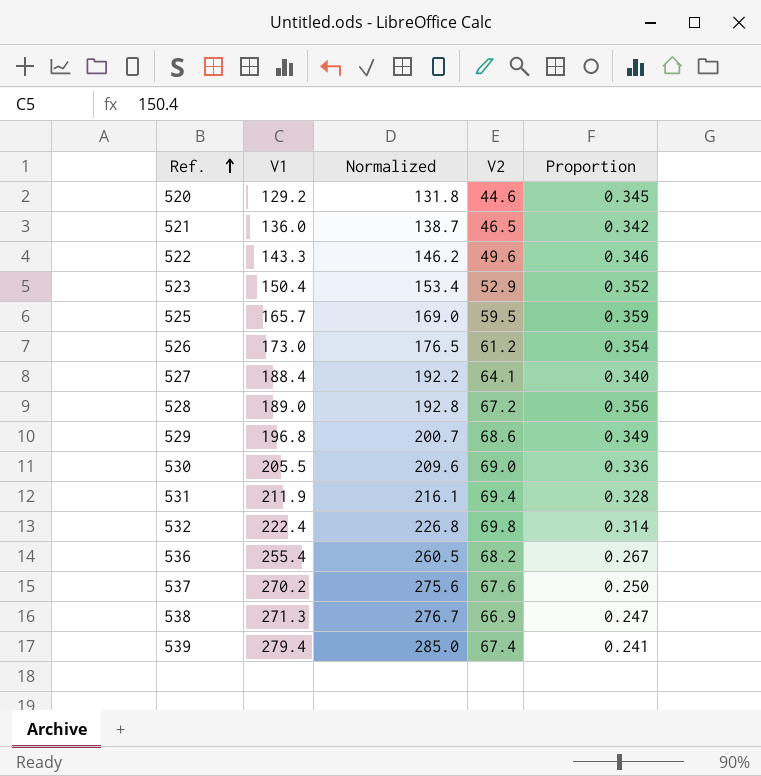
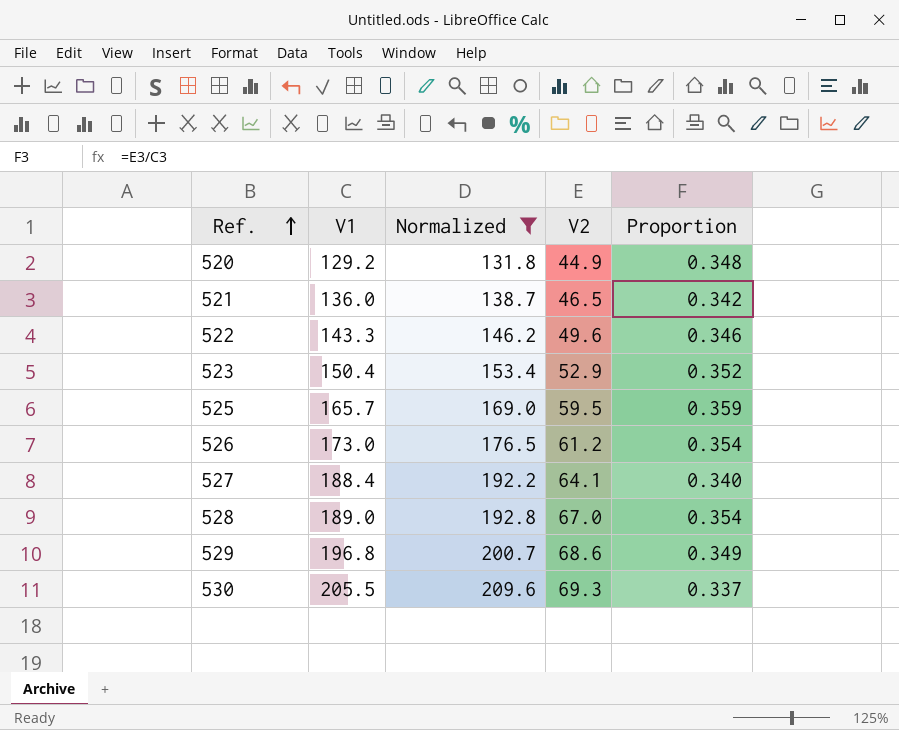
filter: none -> Normalized <= 209.6
520 | V2: 44.6 -> 44.9
520 | Proportion: 0.345 -> 0.348
528 | V2: 67.2 -> 67.0
528 | Proportion: 0.356 -> 0.354
530 | V2: 69.0 -> 69.3
530 | Proportion: 0.336 -> 0.337

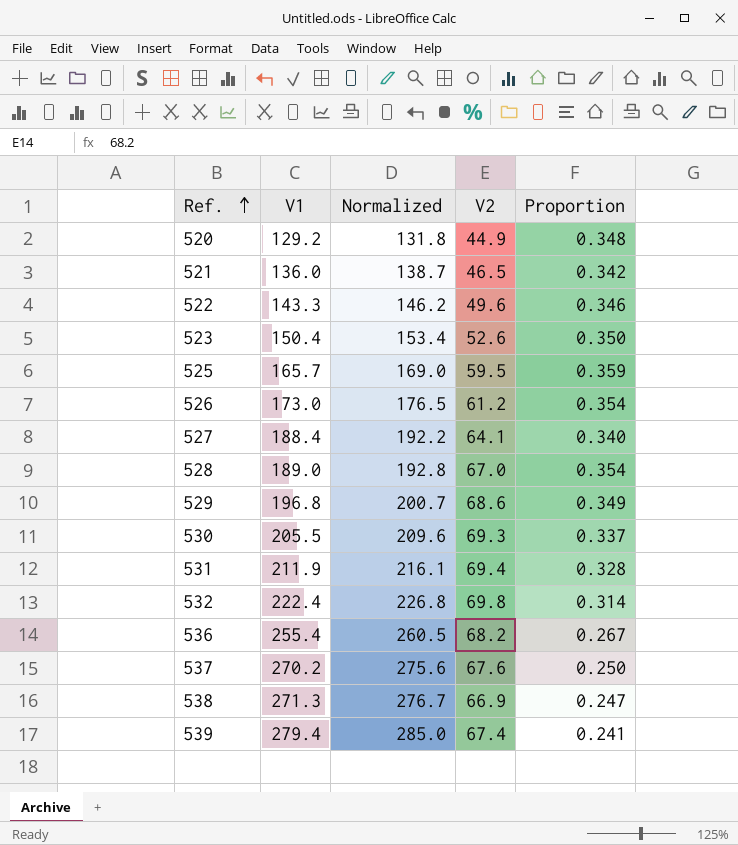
filter: Normalized <= 209.6 -> none
523 | V2: 52.9 -> 52.6
523 | Proportion: 0.352 -> 0.350

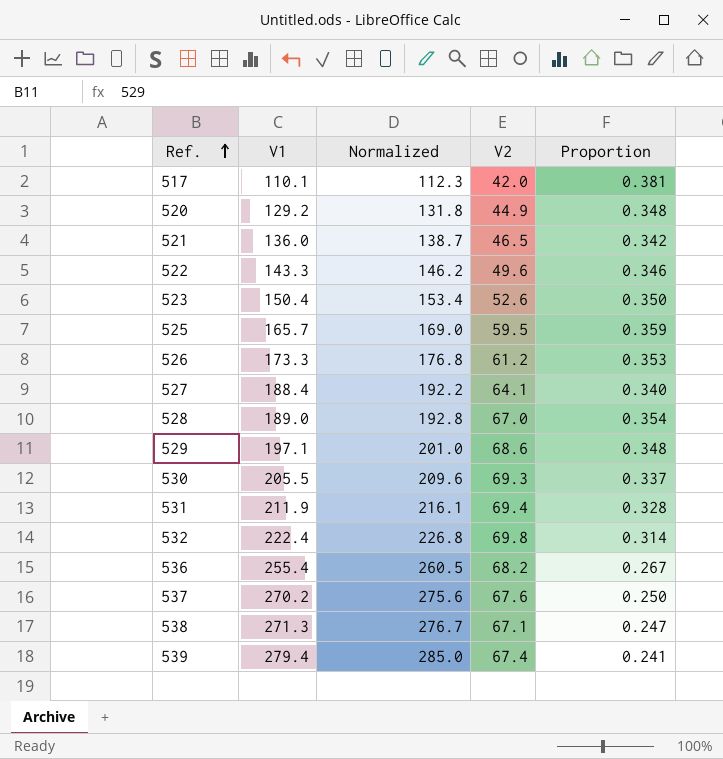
row 517: none -> 110.1 | 112.3 | 42.0 | 0.381
526 | V1: 173.0 -> 173.3
526 | Normalized: 176.5 -> 176.8
526 | Proportion: 0.354 -> 0.353
529 | V1: 196.8 -> 197.1
529 | Normalized: 200.7 -> 201.0
529 | Proportion: 0.349 -> 0.348
538 | V2: 66.9 -> 67.1

